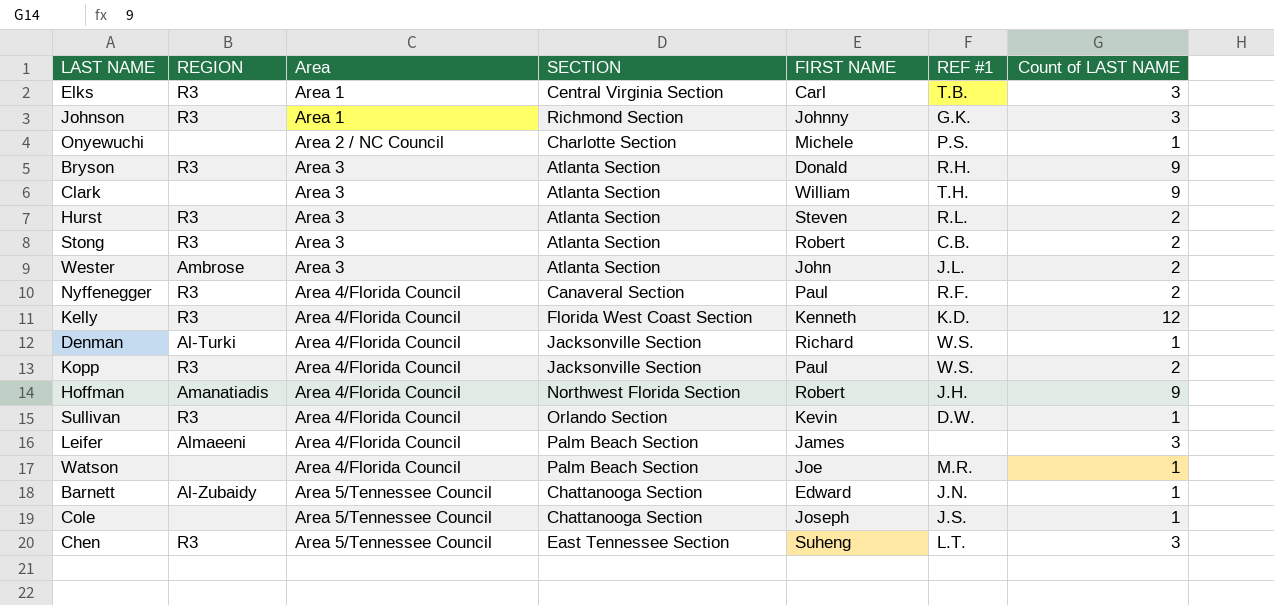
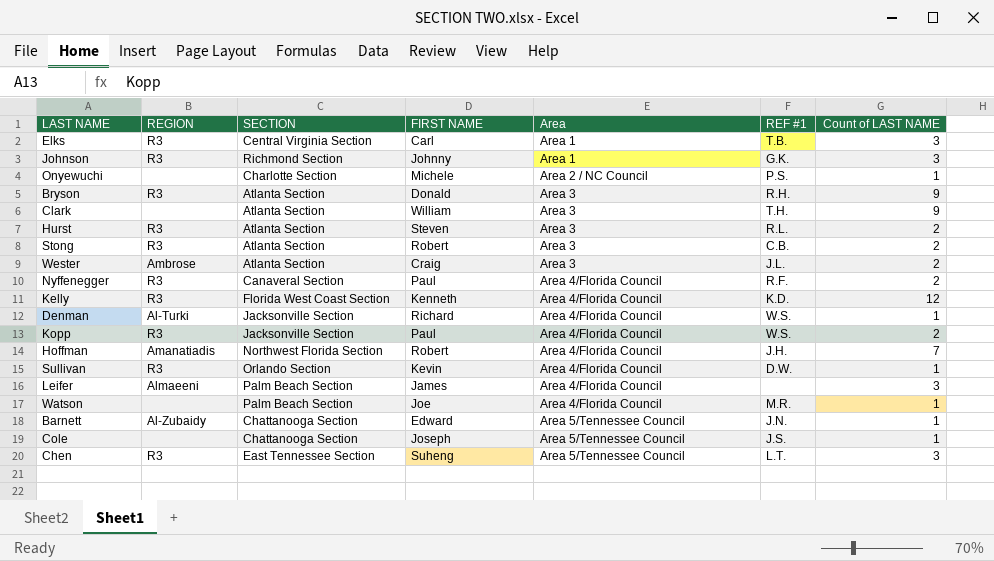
column Area | position: 3 -> 5
Wester | FIRST NAME: John -> Craig
Hoffman | Count of LAST NAME: 9 -> 7

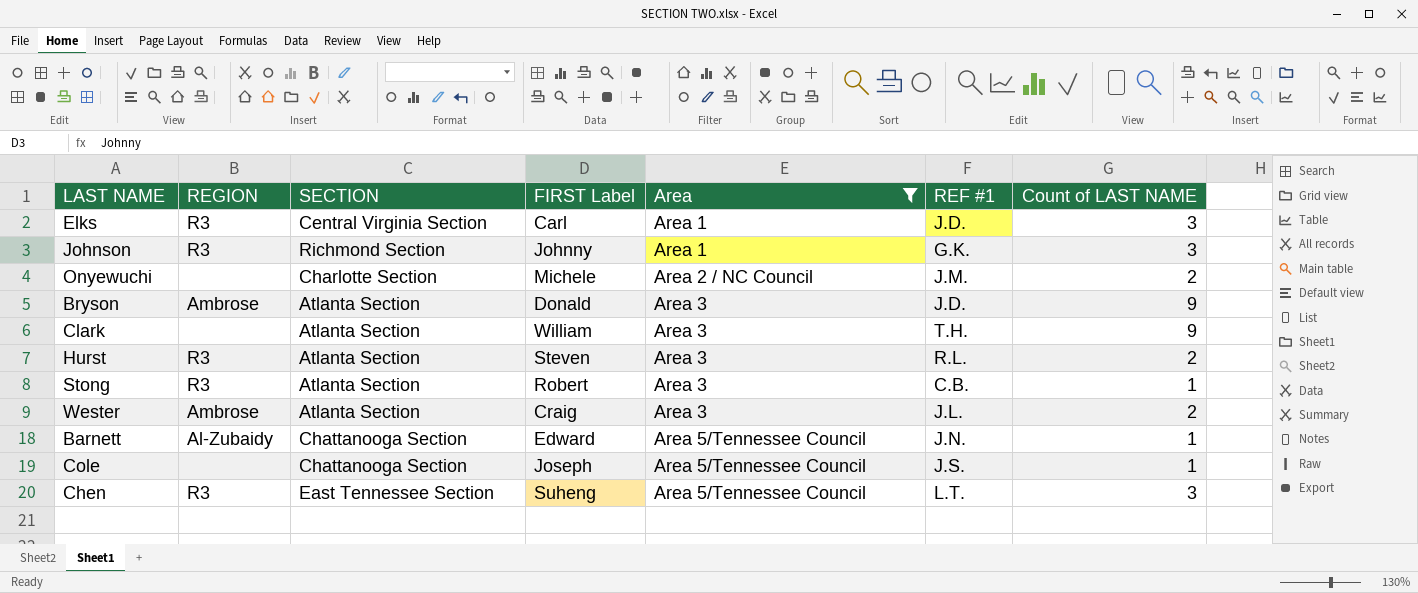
filter: none -> Area != Area 4/Florida Council
column name: FIRST NAME -> FIRST Label
Elks | REF #1: T.B. -> J.D.
Onyewuchi | REF #1: P.S. -> J.M.
Onyewuchi | Count of LAST NAME: 1 -> 2
Bryson | REGION: R3 -> Ambrose
Bryson | REF #1: R.H. -> J.D.
Stong | Count of LAST NAME: 2 -> 1

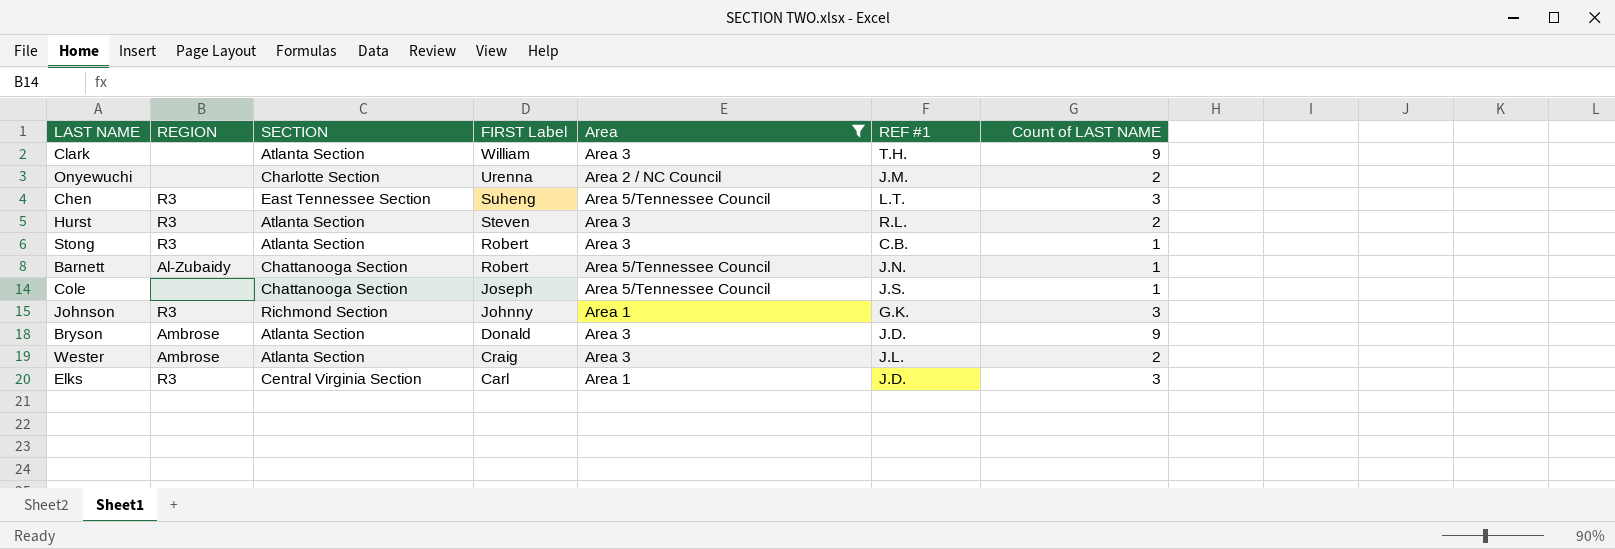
row order: Area ascending -> FIRST Label descending
Onyewuchi | FIRST Label: Michele -> Urenna
Barnett | FIRST Label: Edward -> Robert

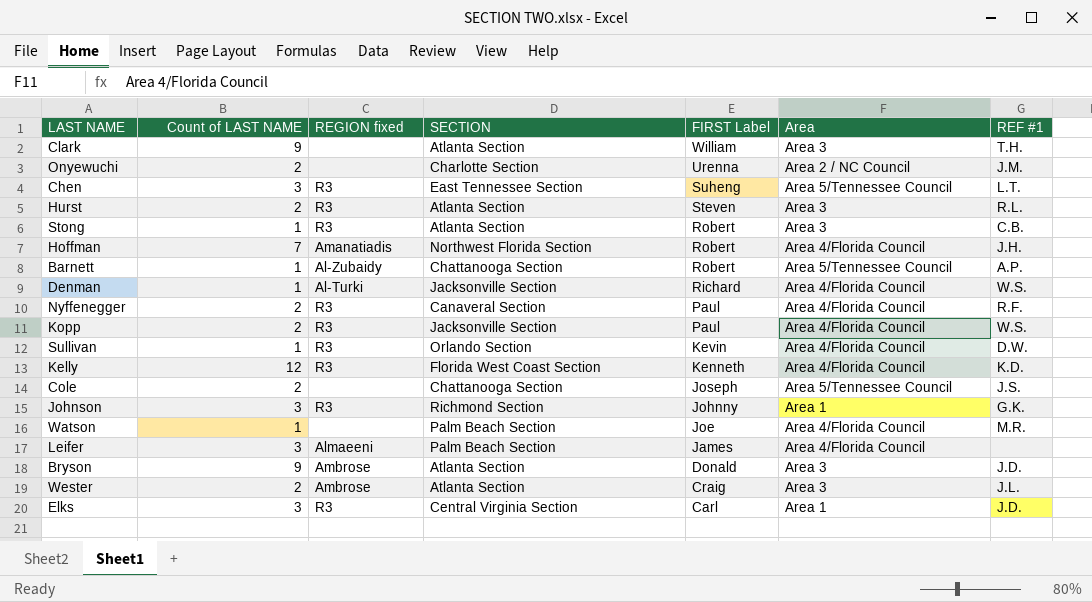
filter: Area != Area 4/Florida Council -> none
column Count of LAST NAME | position: 7 -> 2
column name: REGION -> REGION fixed
Barnett | REF #1: J.N. -> A.P.
Cole | Count of LAST NAME: 1 -> 2

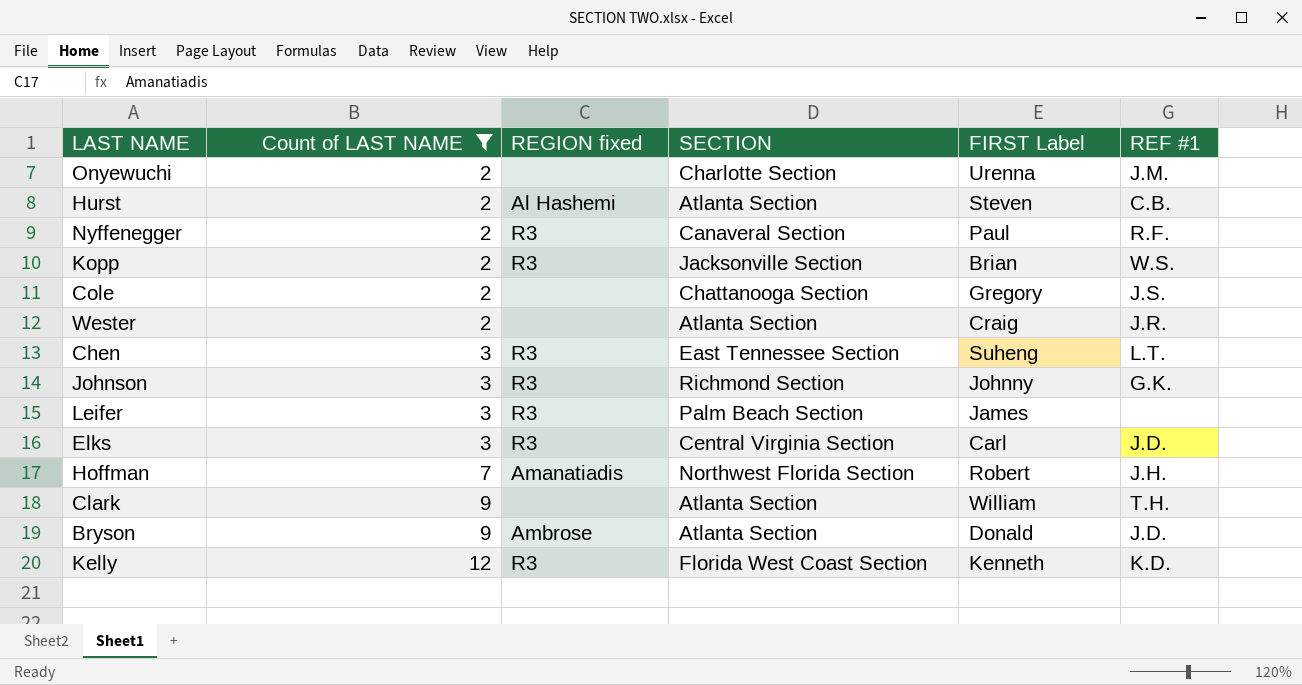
filter: none -> Count of LAST NAME != 1
row order: FIRST Label descending -> Count of LAST NAME ascending
column Area | position: 6 -> none
Hurst | REGION fixed: R3 -> Al Hashemi
Hurst | REF #1: R.L. -> C.B.
Kopp | FIRST Label: Paul -> Brian
Cole | FIRST Label: Joseph -> Gregory
Wester | REGION fixed: Ambrose -> none
Wester | REF #1: J.L. -> J.R.
Leifer | REGION fixed: Almaeeni -> R3

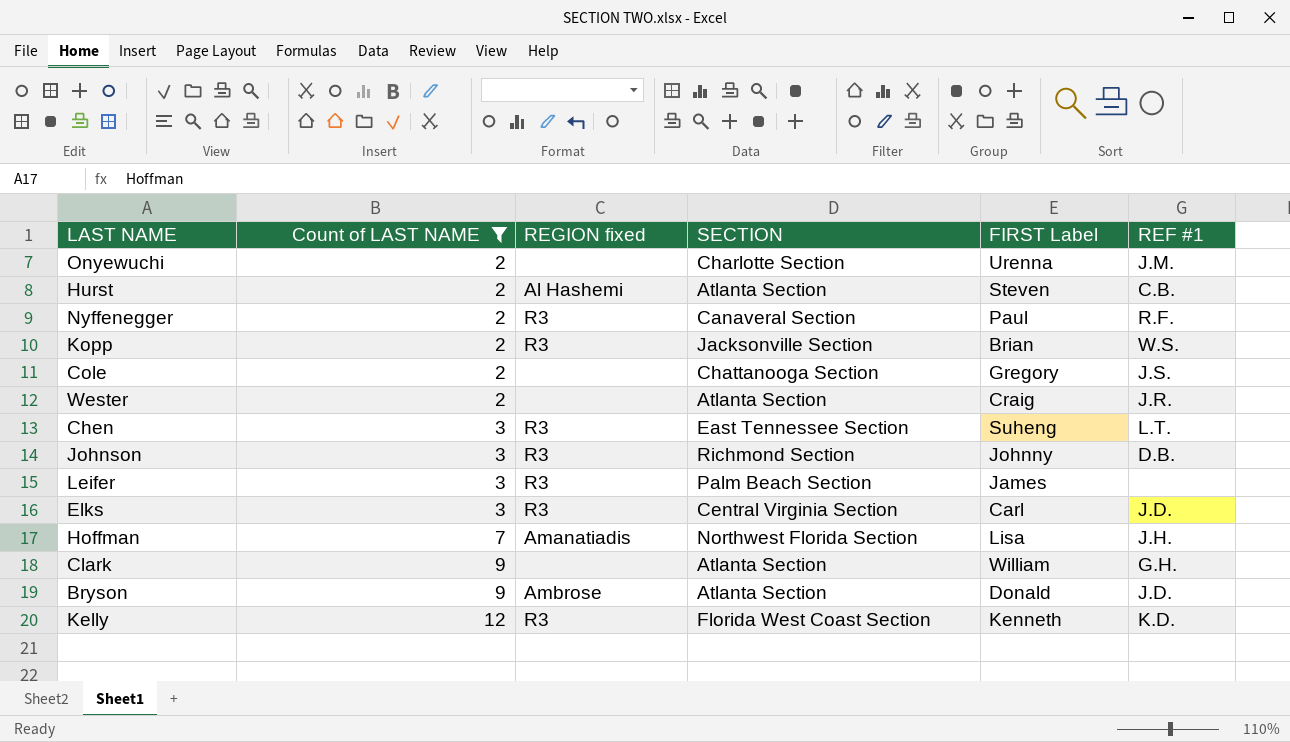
Johnson | REF #1: G.K. -> D.B.
Hoffman | FIRST Label: Robert -> Lisa
Clark | REF #1: T.H. -> G.H.

